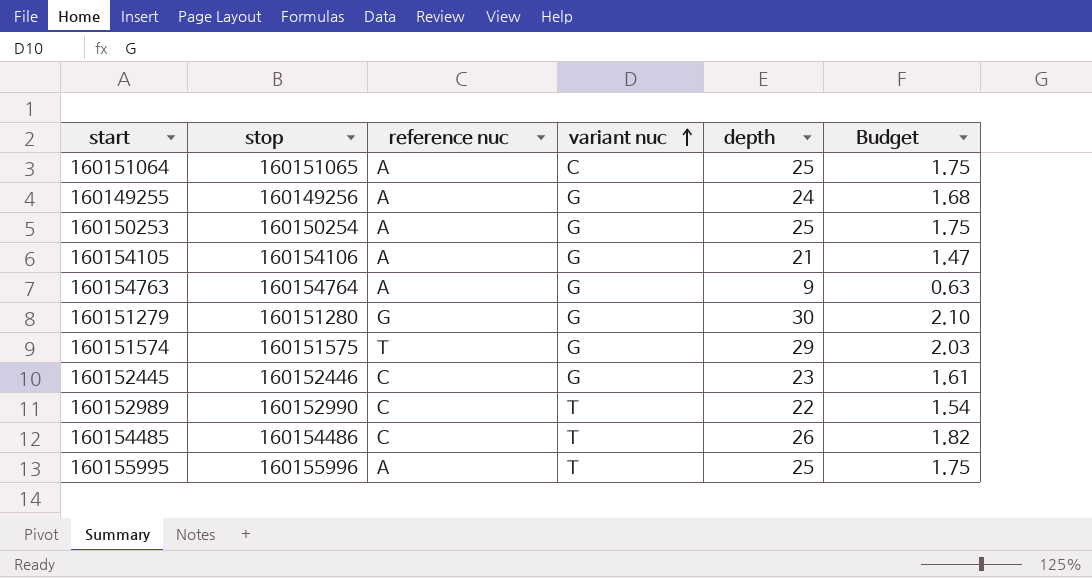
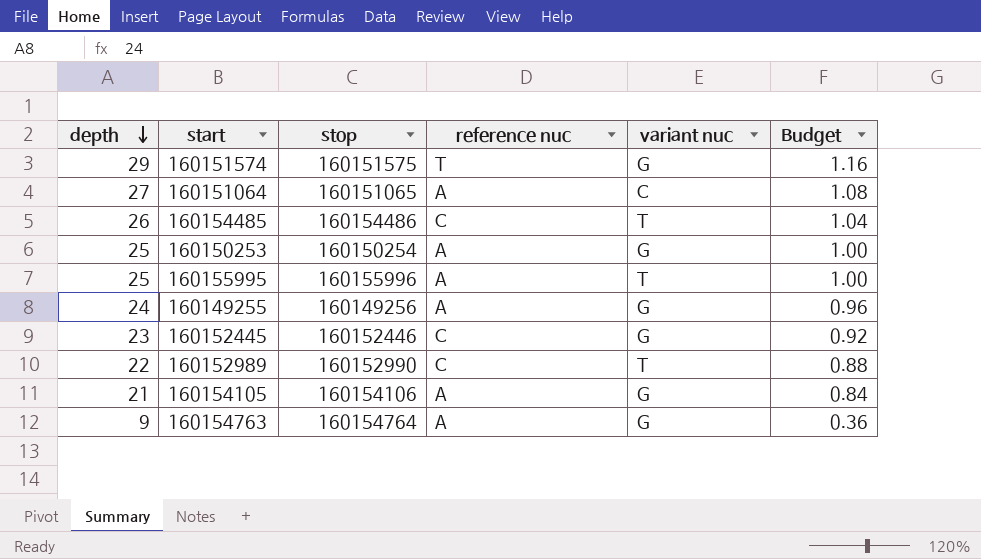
row order: variant nuc ascending -> depth descending
column depth | position: 5 -> 1
column Budget | formula: [depth] * 0.07 -> [depth] * 0.04
row 160151279: 160151280 | G | G | 30 | 2.10 -> none
160151064 | depth: 25 -> 27

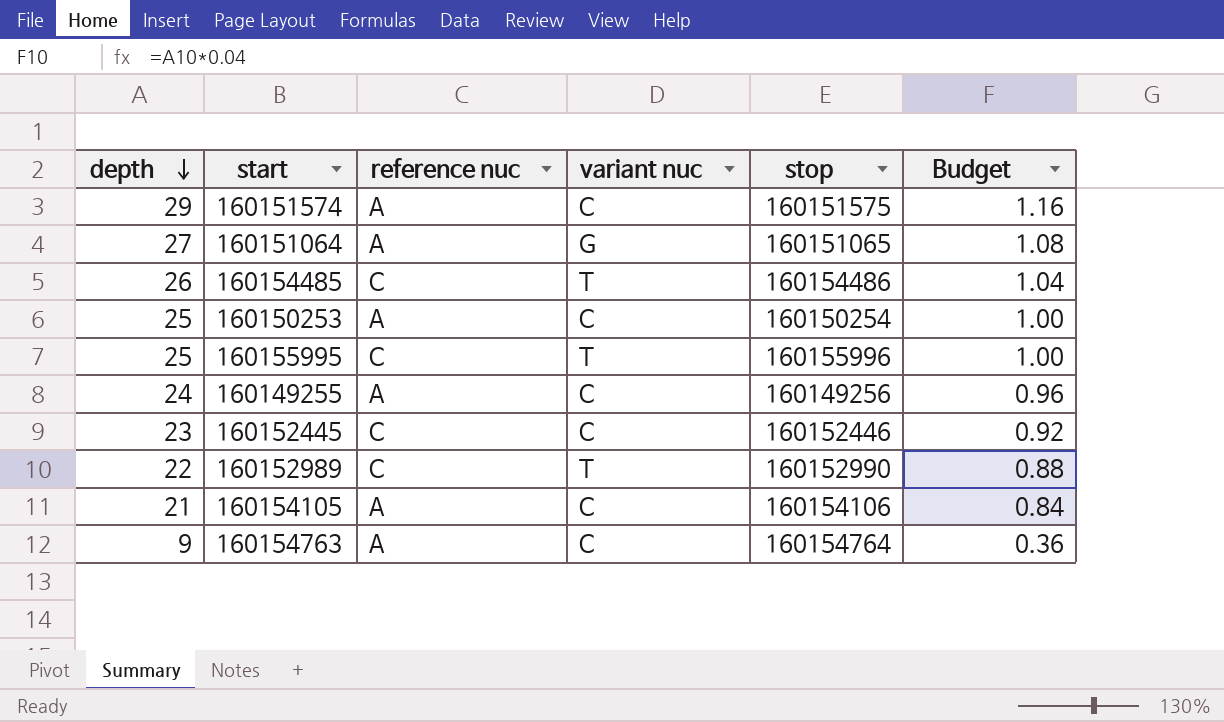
column stop | position: 3 -> 5
160151574 | reference nuc: T -> A
160151574 | variant nuc: G -> C
160151064 | variant nuc: C -> G
160150253 | variant nuc: G -> C
160155995 | reference nuc: A -> C
160149255 | variant nuc: G -> C
160152445 | variant nuc: G -> C
160154105 | variant nuc: G -> C
160154763 | variant nuc: G -> C

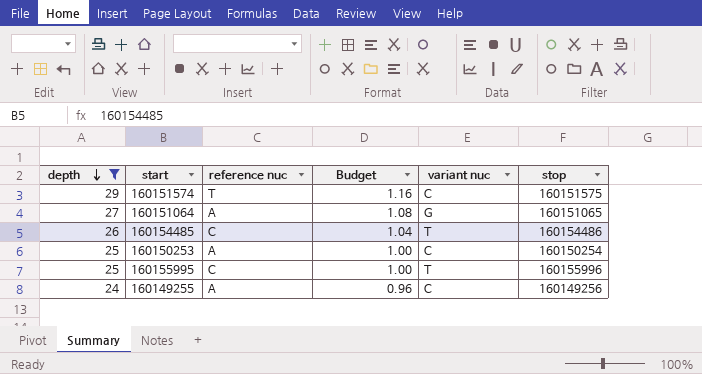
filter: none -> depth >= 24
column Budget | position: 6 -> 4
160151574 | reference nuc: A -> T

